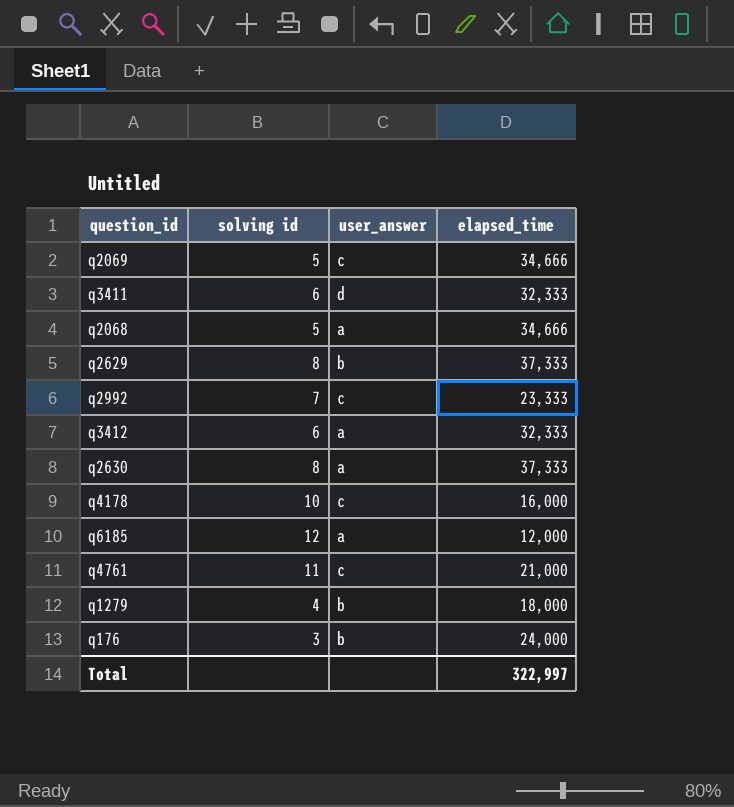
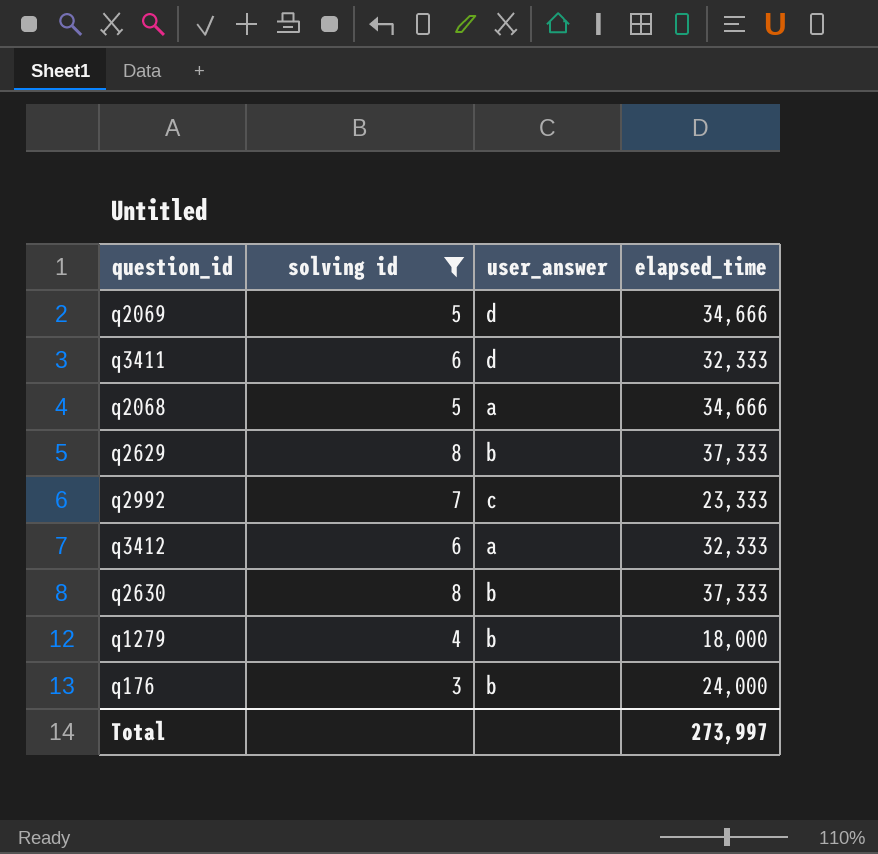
filter: none -> solving id <= 8
q2069 | user_answer: c -> d
q2630 | user_answer: a -> b
Total | elapsed_time: 322,997 -> 273,997

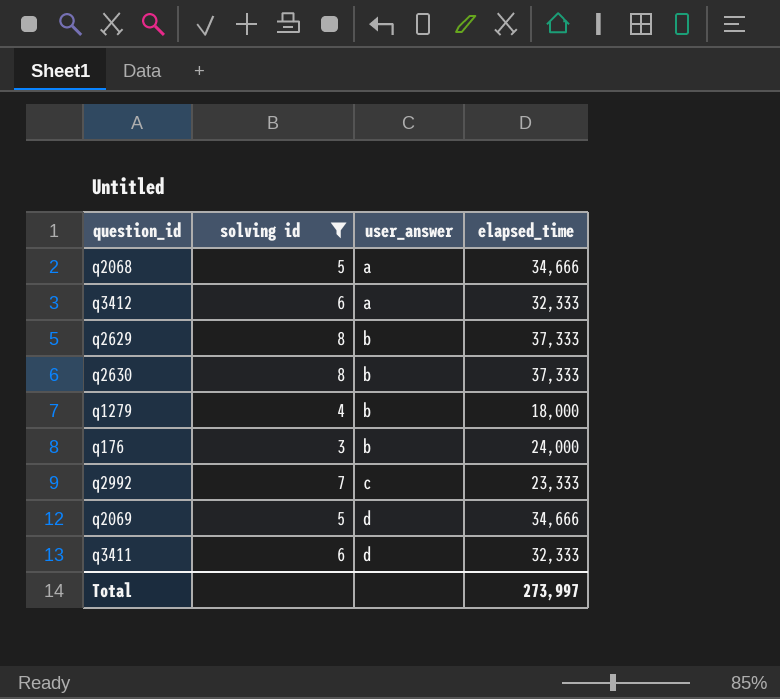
row order: none -> user_answer ascending

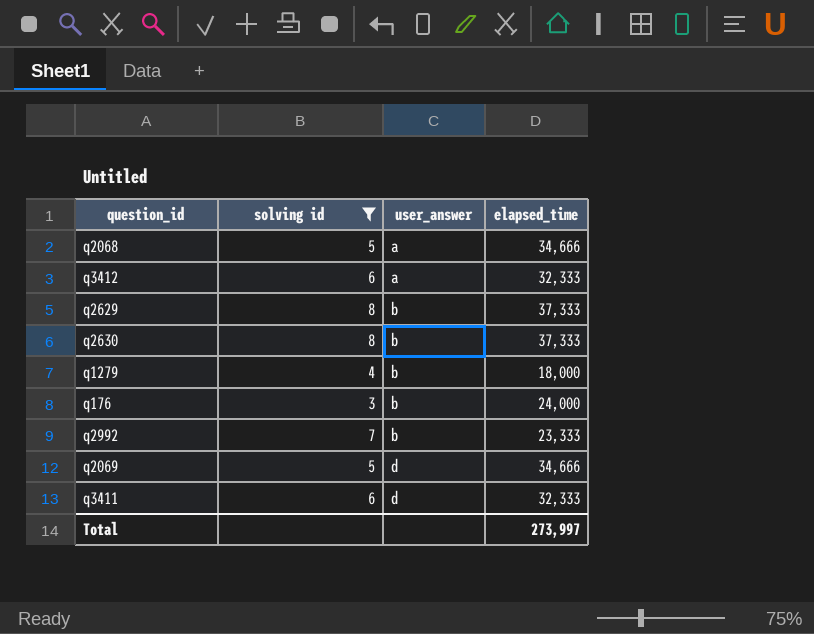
q2992 | user_answer: c -> b

